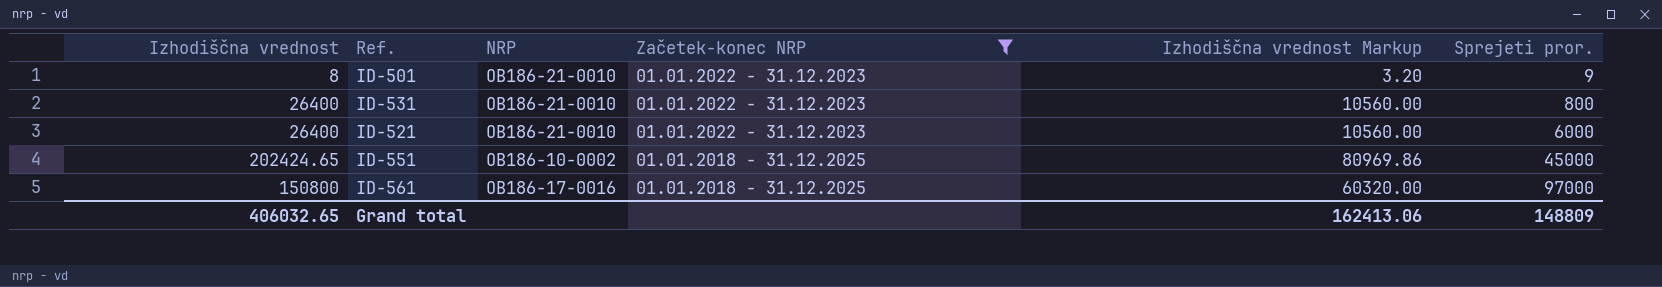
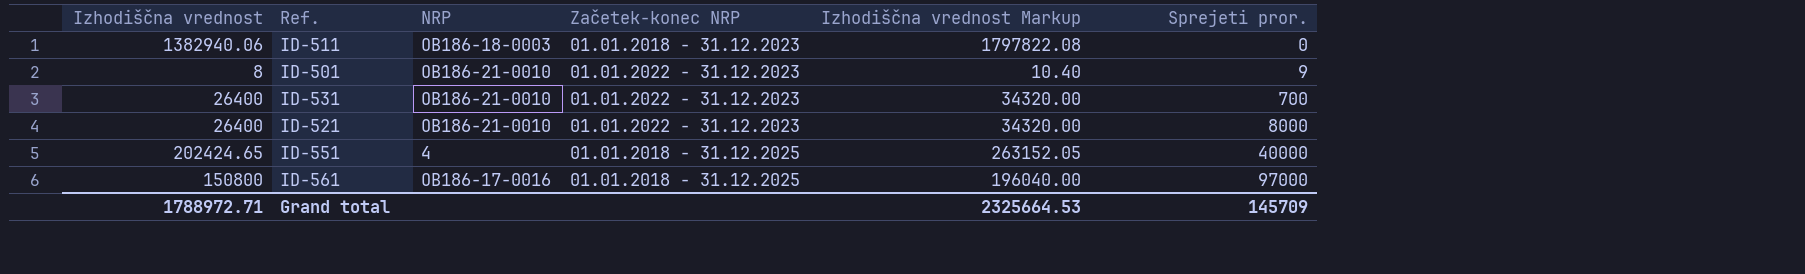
filter: Začetek-konec NRP != 01.01.2018 - 31.12.2023 -> none
column Izhodiščna vrednost Markup | formula: [Izhodiščna vrednost] * 0.4 -> [Izhodiščna vrednost] * 1.3
ID-531 | Sprejeti pror.: 800 -> 700
ID-521 | Sprejeti pror.: 6000 -> 8000
ID-551 | NRP: OB186-10-0002 -> 4
ID-551 | Sprejeti pror.: 45000 -> 40000
Grand total | Izhodiščna vrednost: 406032.65 -> 1788972.71
Grand total | Izhodiščna vrednost Markup: 162413.06 -> 2325664.53
Grand total | Sprejeti pror.: 148809 -> 145709

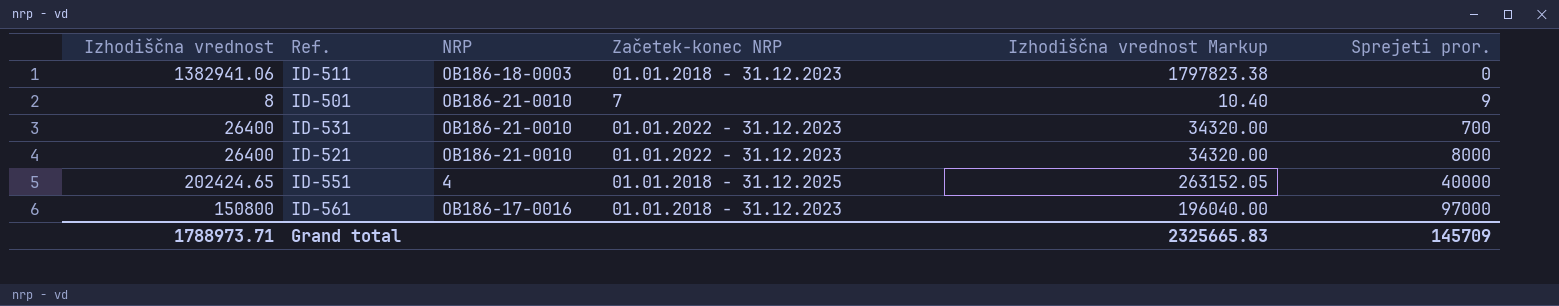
ID-511 | Izhodiščna vrednost: 1382940.06 -> 1382941.06
ID-511 | Izhodiščna vrednost Markup: 1797822.08 -> 1797823.38
ID-501 | Začetek-konec NRP: 01.01.2022 - 31.12.2023 -> 7
ID-561 | Začetek-konec NRP: 01.01.2018 - 31.12.2025 -> 01.01.2018 - 31.12.2023
Grand total | Izhodiščna vrednost: 1788972.71 -> 1788973.71
Grand total | Izhodiščna vrednost Markup: 2325664.53 -> 2325665.83

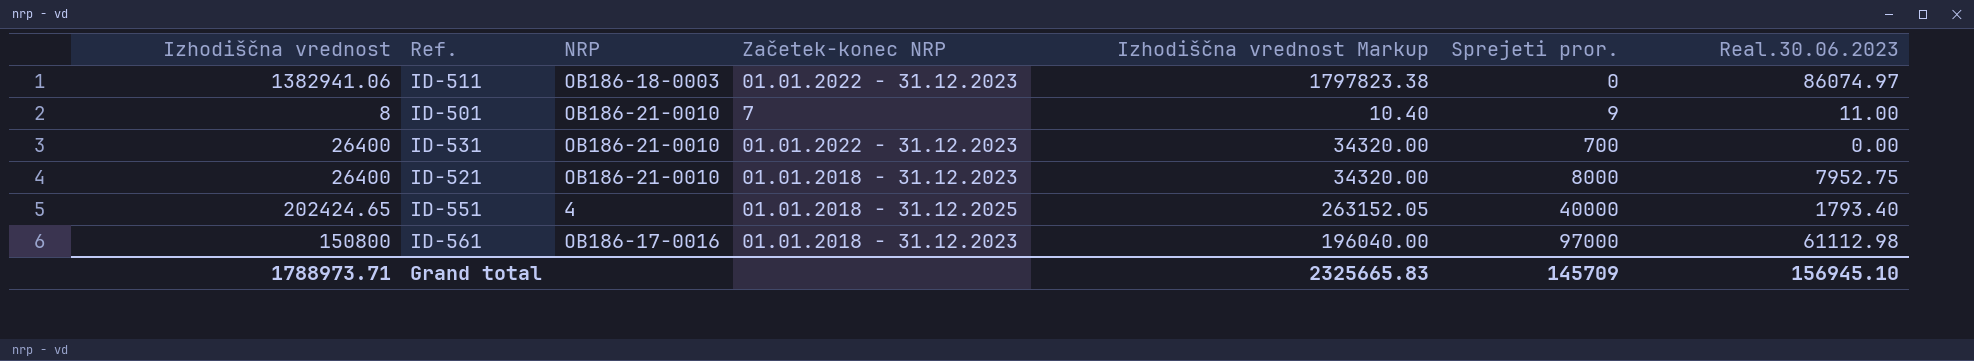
column Real.30.06.2023 | position: none -> 7
ID-511 | Začetek-konec NRP: 01.01.2018 - 31.12.2023 -> 01.01.2022 - 31.12.2023
ID-521 | Začetek-konec NRP: 01.01.2022 - 31.12.2023 -> 01.01.2018 - 31.12.2023

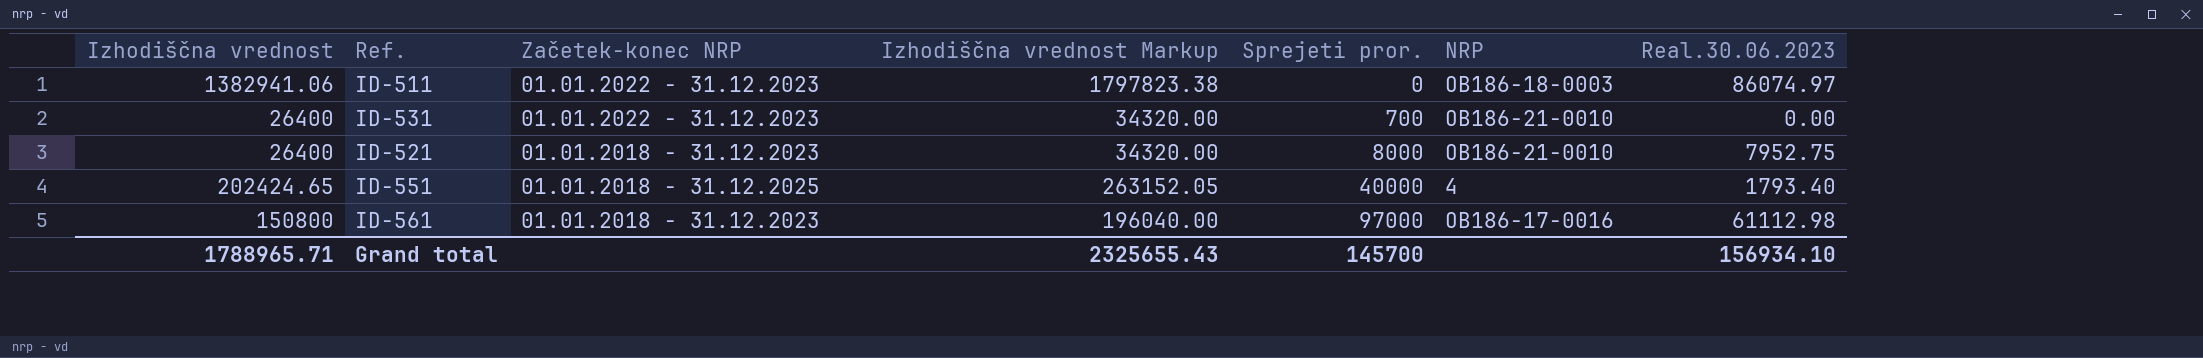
column NRP | position: 3 -> 6
row ID-501: 8 | OB186-21-0010 | 7 | 10.40 | 9 | 11.00 -> none
Grand total | Izhodiščna vrednost: 1788973.71 -> 1788965.71
Grand total | Izhodiščna vrednost Markup: 2325665.83 -> 2325655.43
Grand total | Sprejeti pror.: 145709 -> 145700
Grand total | Real.30.06.2023: 156945.10 -> 156934.10

